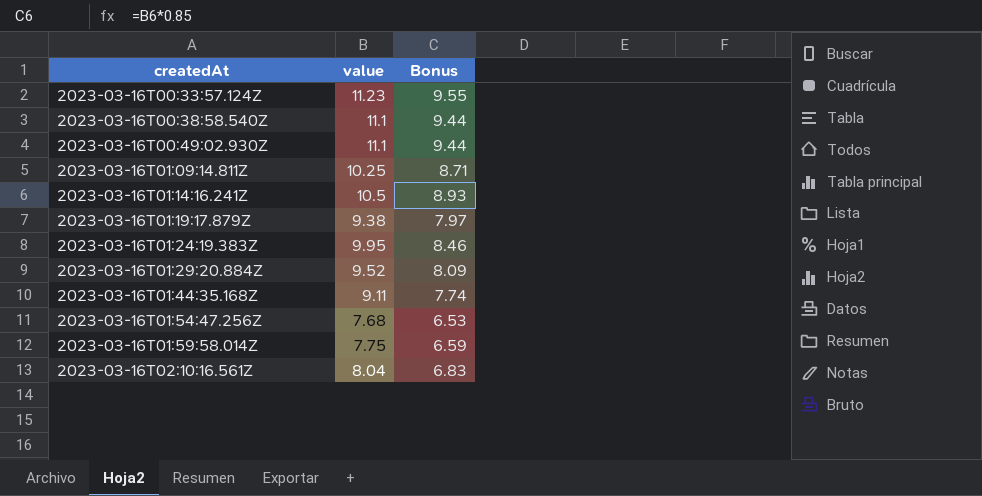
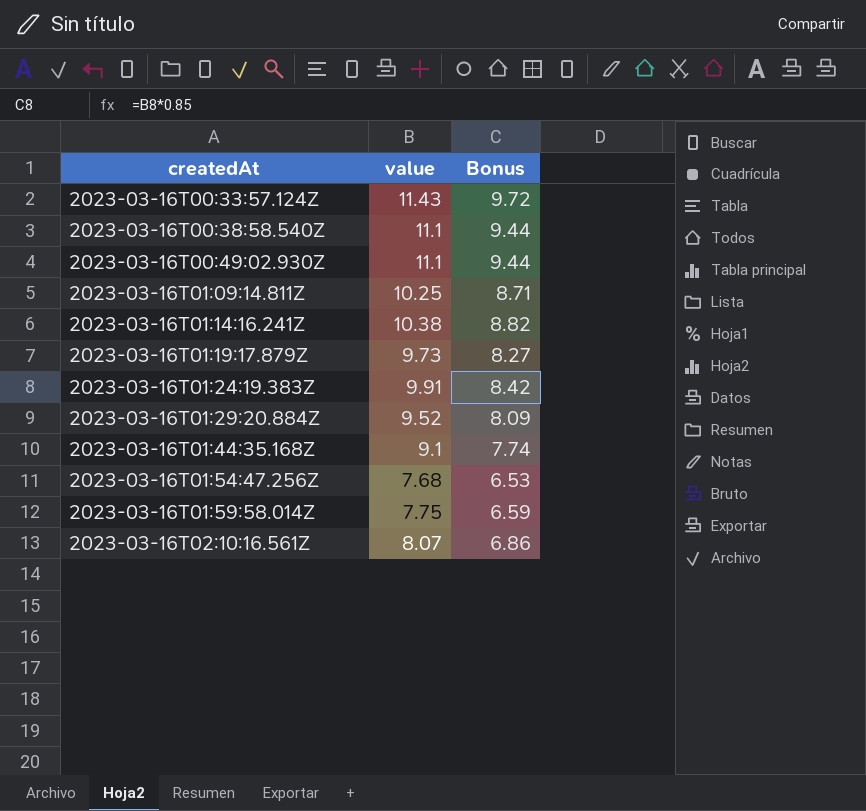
2023-03-16T00:33:57.124Z | value: 11.23 -> 11.43
2023-03-16T00:33:57.124Z | Bonus: 9.55 -> 9.72
2023-03-16T01:14:16.241Z | value: 10.5 -> 10.38
2023-03-16T01:14:16.241Z | Bonus: 8.93 -> 8.82
2023-03-16T01:19:17.879Z | value: 9.38 -> 9.73
2023-03-16T01:19:17.879Z | Bonus: 7.97 -> 8.27
2023-03-16T01:24:19.383Z | value: 9.95 -> 9.91
2023-03-16T01:24:19.383Z | Bonus: 8.46 -> 8.42
2023-03-16T01:44:35.168Z | value: 9.11 -> 9.1
2023-03-16T02:10:16.561Z | value: 8.04 -> 8.07
2023-03-16T02:10:16.561Z | Bonus: 6.83 -> 6.86

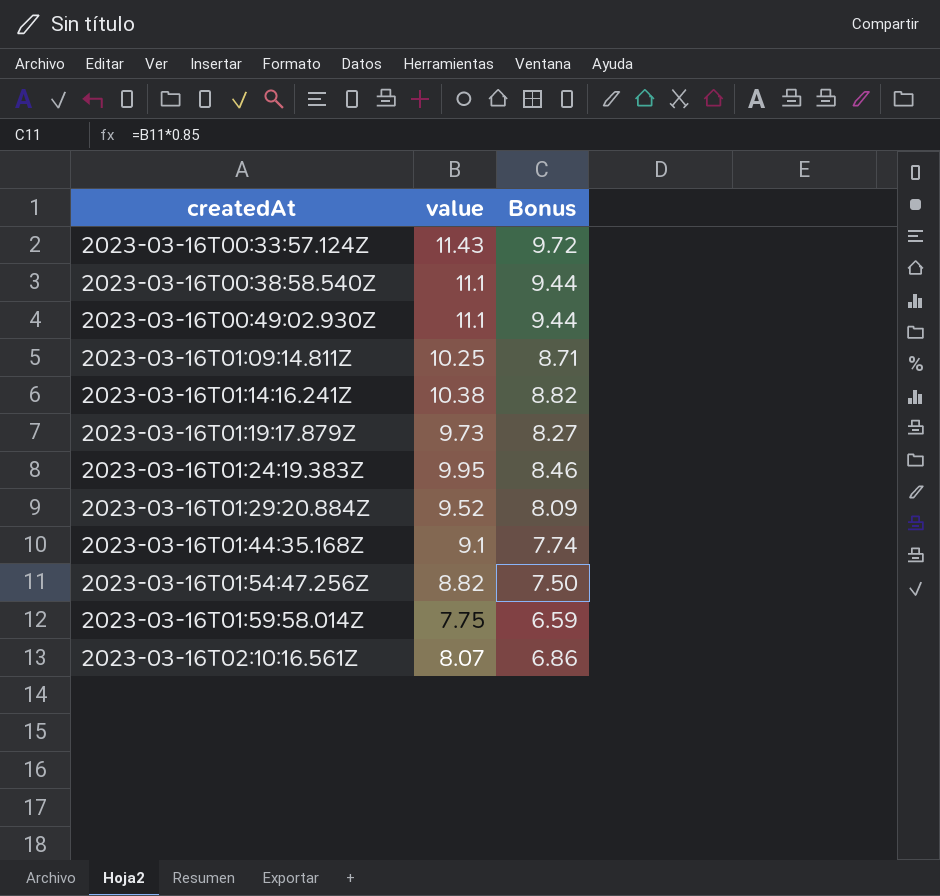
2023-03-16T01:24:19.383Z | value: 9.91 -> 9.95
2023-03-16T01:24:19.383Z | Bonus: 8.42 -> 8.46
2023-03-16T01:54:47.256Z | value: 7.68 -> 8.82
2023-03-16T01:54:47.256Z | Bonus: 6.53 -> 7.50

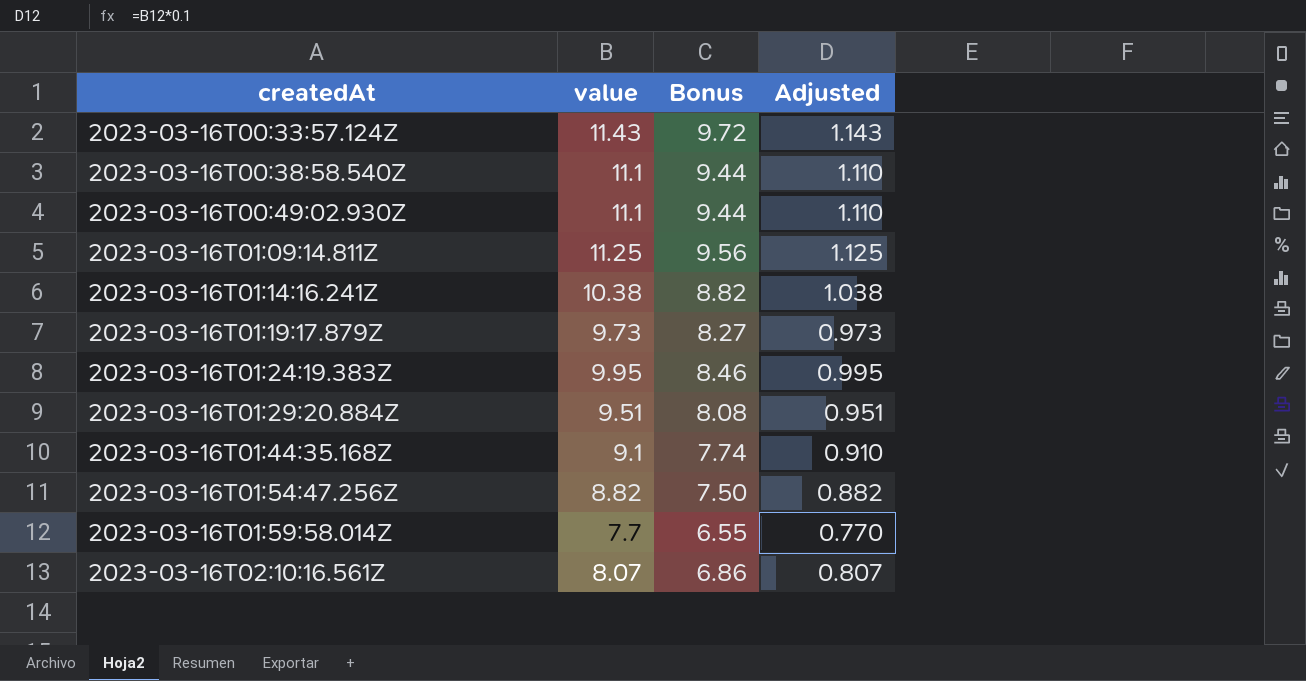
column Adjusted | formula: none -> [value] * 0.1
2023-03-16T01:09:14.811Z | value: 10.25 -> 11.25
2023-03-16T01:09:14.811Z | Bonus: 8.71 -> 9.56
2023-03-16T01:29:20.884Z | value: 9.52 -> 9.51
2023-03-16T01:29:20.884Z | Bonus: 8.09 -> 8.08
2023-03-16T01:59:58.014Z | value: 7.75 -> 7.7
2023-03-16T01:59:58.014Z | Bonus: 6.59 -> 6.55

